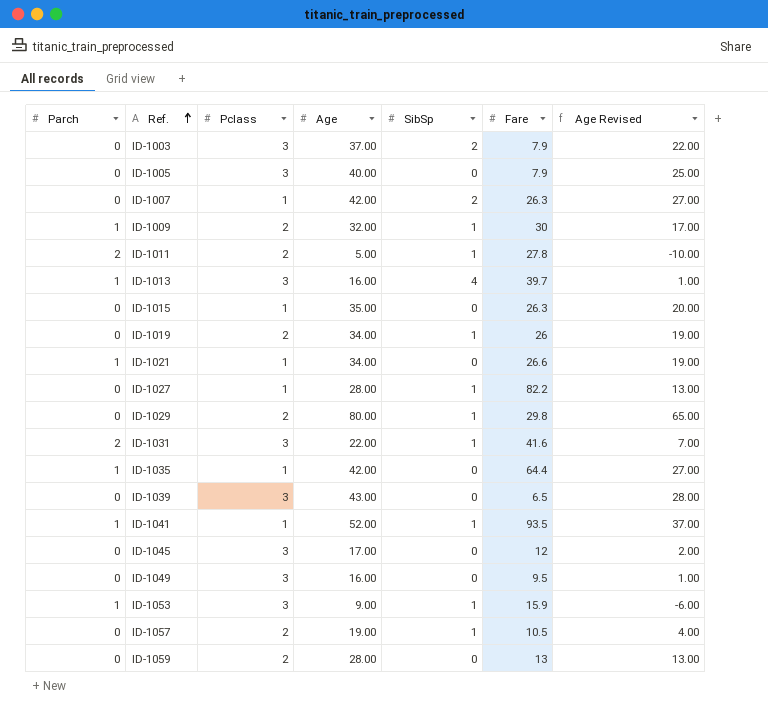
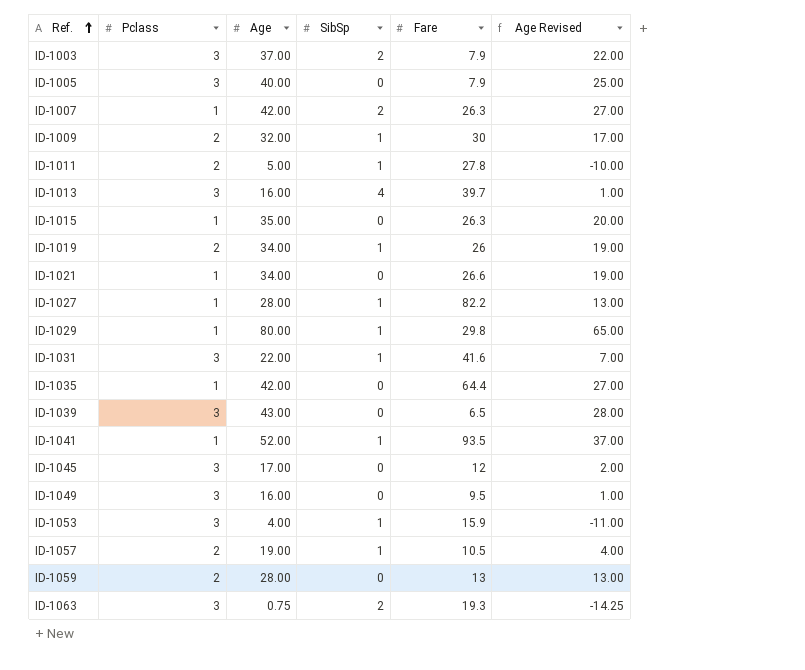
column Parch | position: 1 -> none
ID-1029 | Pclass: 2 -> 1
ID-1053 | Age: 9.00 -> 4.00
ID-1053 | Age Revised: -6.00 -> -11.00
row ID-1063: none -> 3 | 0.75 | 2 | 19.3 | -14.25

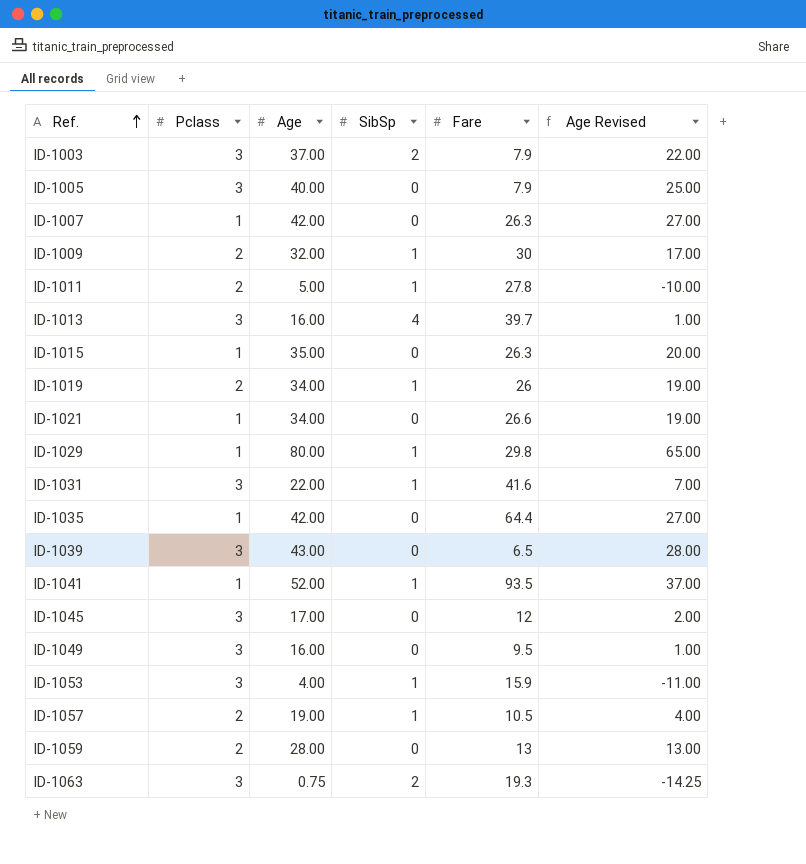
row ID-1027: 1 | 28.00 | 1 | 82.2 | 13.00 -> none
ID-1007 | SibSp: 2 -> 0

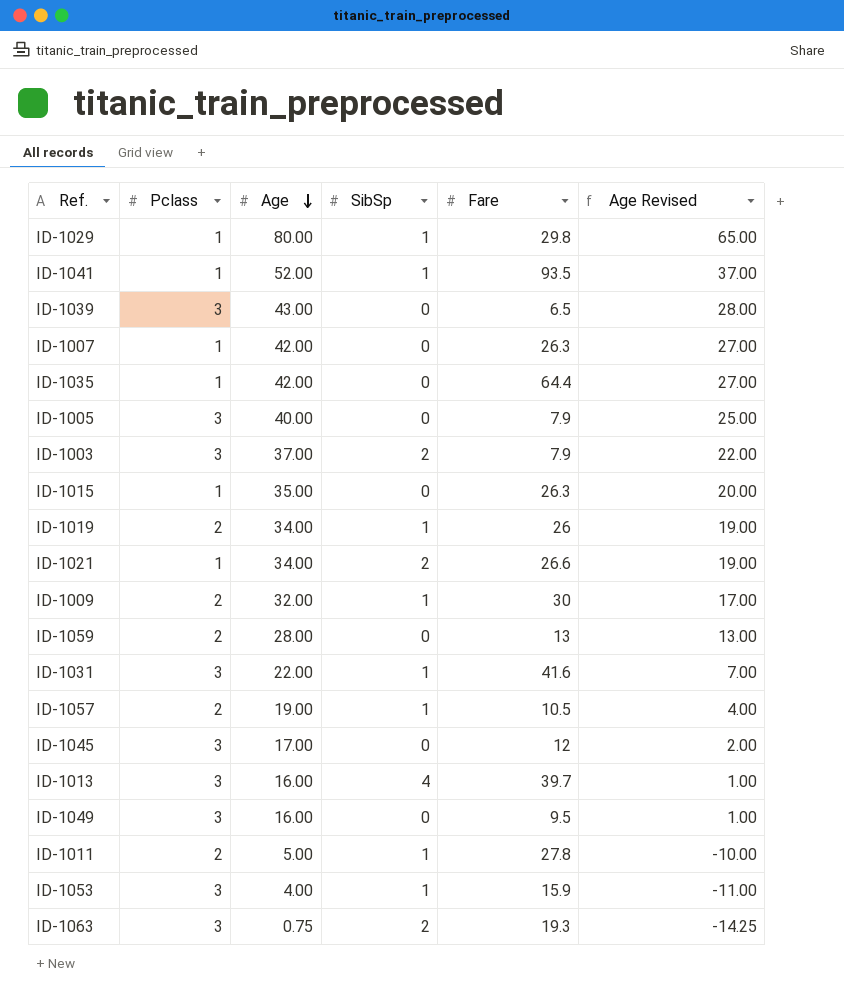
row order: Ref. ascending -> Age descending
ID-1021 | SibSp: 0 -> 2

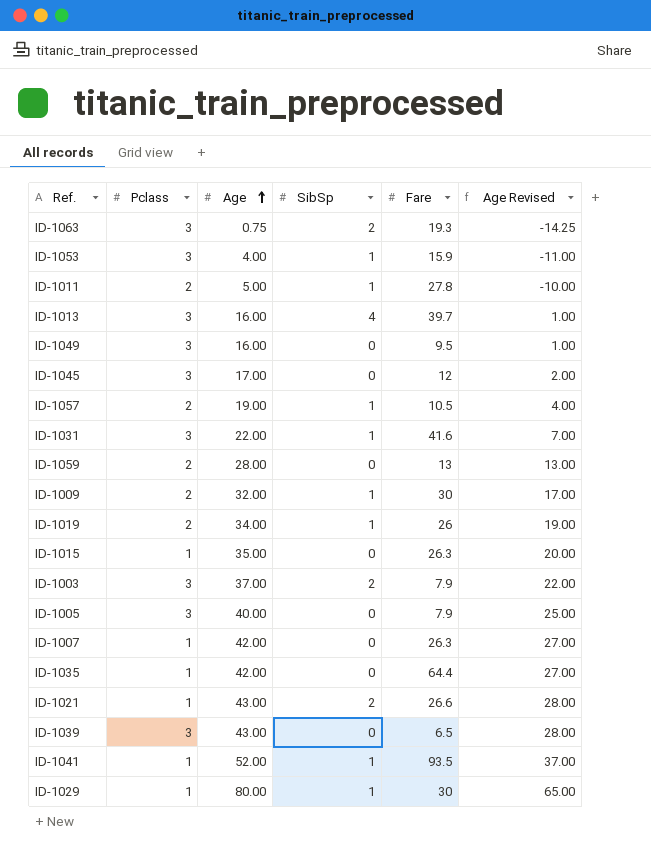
row order: Age descending -> Age ascending
ID-1021 | Age: 34.00 -> 43.00
ID-1021 | Age Revised: 19.00 -> 28.00
ID-1029 | Fare: 29.8 -> 30

